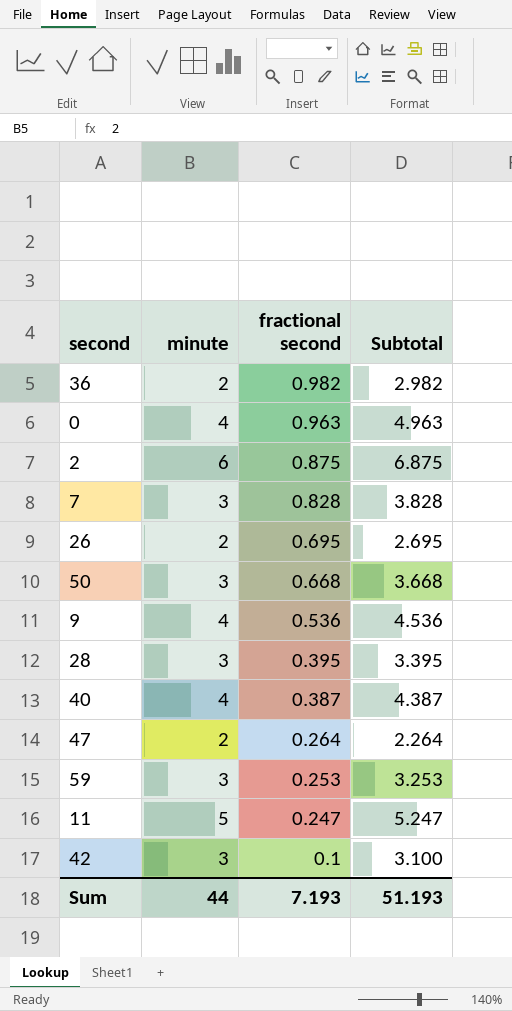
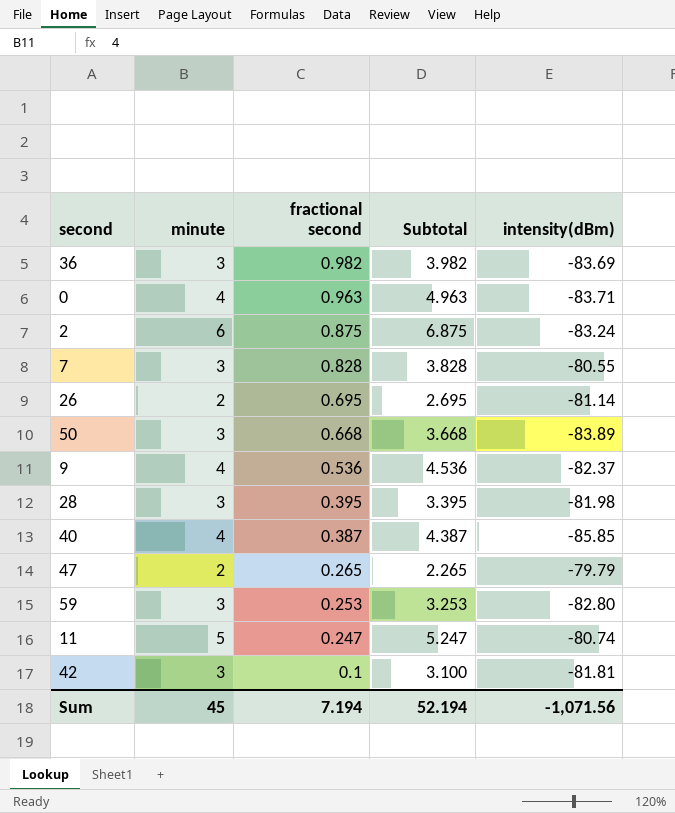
column intensity(dBm) | position: none -> 5
36 | minute: 2 -> 3
36 | Subtotal: 2.982 -> 3.982
47 | fractional second: 0.264 -> 0.265
47 | Subtotal: 2.264 -> 2.265
Sum | minute: 44 -> 45
Sum | fractional second: 7.193 -> 7.194
Sum | Subtotal: 51.193 -> 52.194

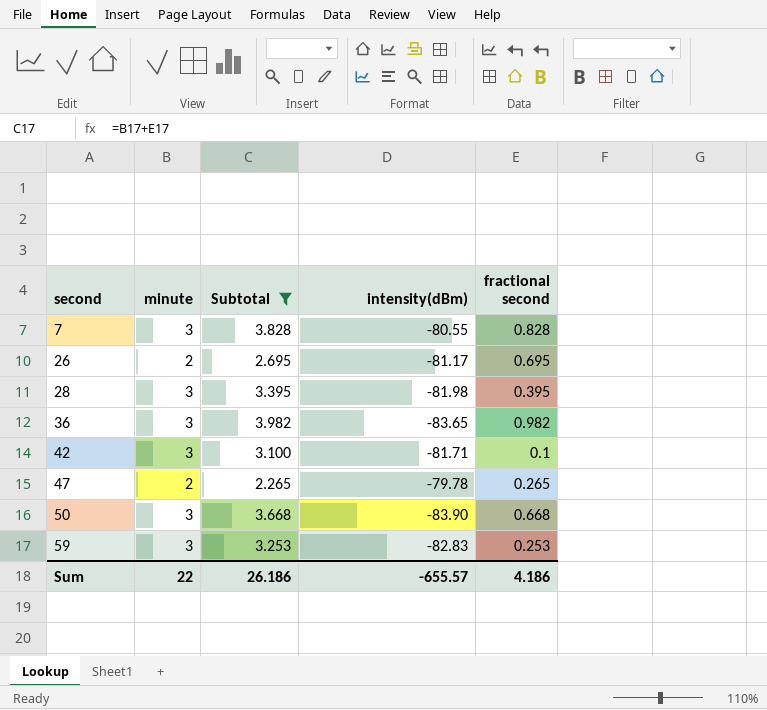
filter: none -> Subtotal <= 3.982
row order: fractional second descending -> second ascending
column fractional second | position: 3 -> 5
26 | intensity(dBm): -81.14 -> -81.17
36 | intensity(dBm): -83.69 -> -83.65
42 | intensity(dBm): -81.81 -> -81.71
47 | intensity(dBm): -79.79 -> -79.78
50 | intensity(dBm): -83.89 -> -83.90
59 | intensity(dBm): -82.80 -> -82.83
Sum | minute: 45 -> 22
Sum | Subtotal: 52.194 -> 26.186
Sum | intensity(dBm): -1,071.56 -> -655.57
Sum | fractional second: 7.194 -> 4.186

